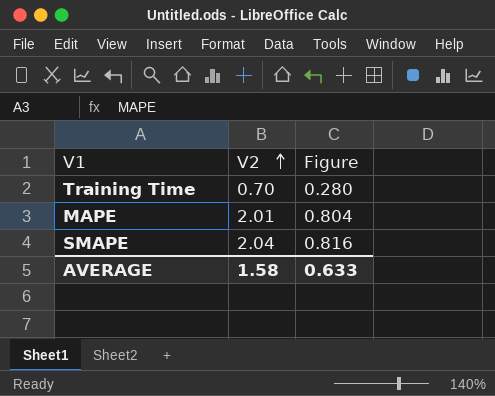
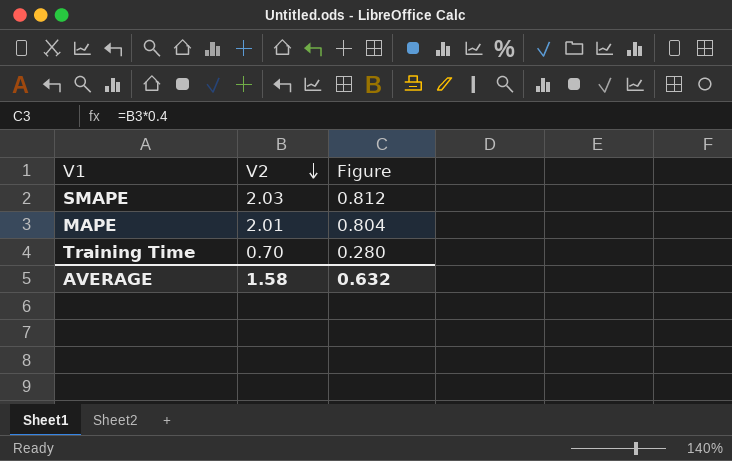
row order: V2 ascending -> V2 descending
SMAPE | V2: 2.04 -> 2.03
SMAPE | Figure: 0.816 -> 0.812
AVERAGE | Figure: 0.633 -> 0.632

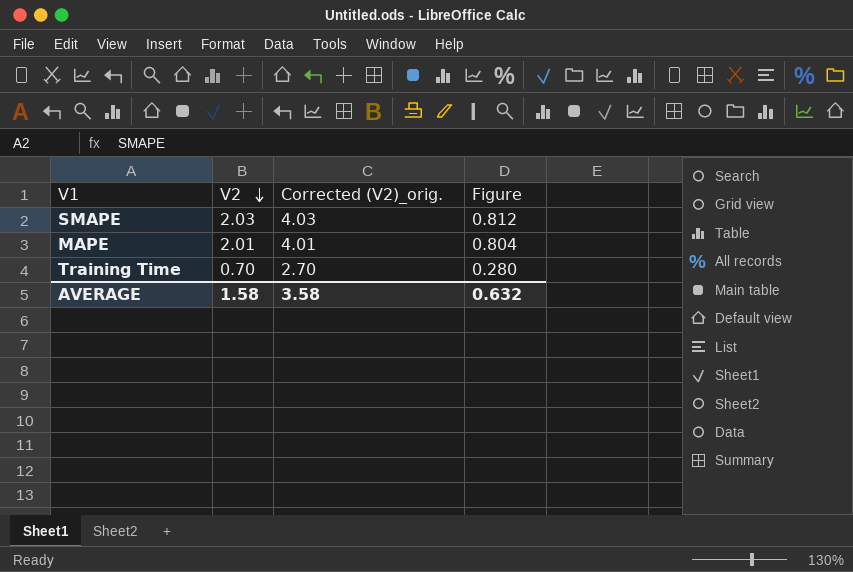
column Corrected (V2)_orig. | formula: none -> [V2] + 2

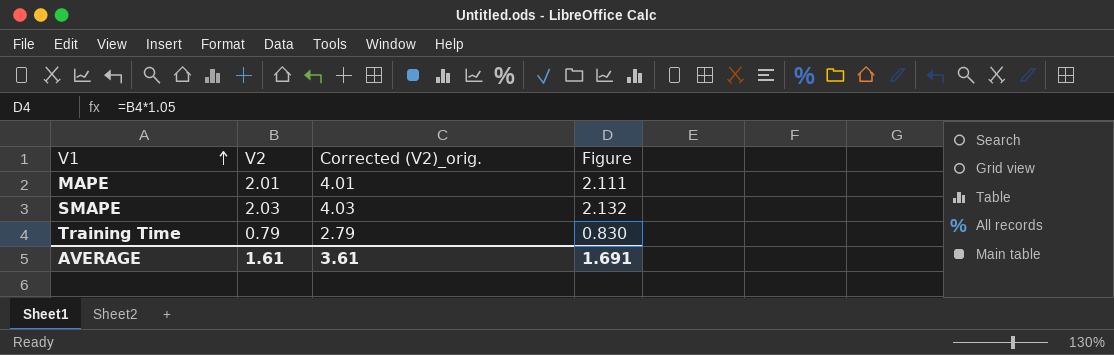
row order: V2 descending -> V1 ascending
column Figure | formula: [V2] * 0.4 -> [V2] * 1.05
Training Time | V2: 0.70 -> 0.79
Training Time | Corrected (V2)_orig.: 2.70 -> 2.79
AVERAGE | V2: 1.58 -> 1.61
AVERAGE | Corrected (V2)_orig.: 3.58 -> 3.61
AVERAGE | Figure: 0.632 -> 1.691

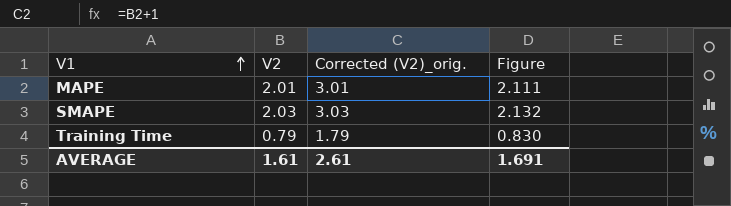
column Corrected (V2)_orig. | formula: [V2] + 2 -> [V2] + 1
AVERAGE | Corrected (V2)_orig.: 3.61 -> 2.61

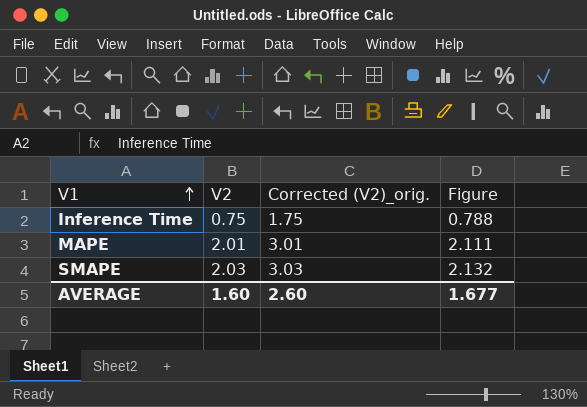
row Training Time: 0.79 | 1.79 | 0.830 -> none
row Inference Time: none -> 0.75 | 1.75 | 0.788
AVERAGE | V2: 1.61 -> 1.60
AVERAGE | Corrected (V2)_orig.: 2.61 -> 2.60
AVERAGE | Figure: 1.691 -> 1.677

